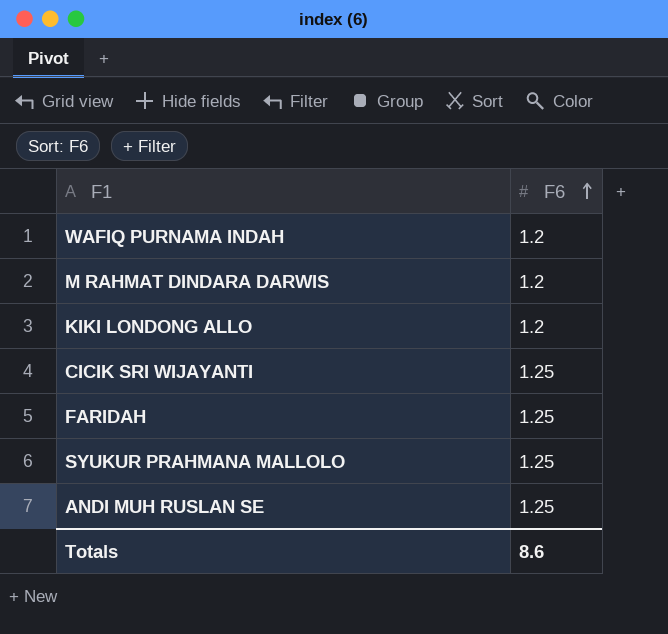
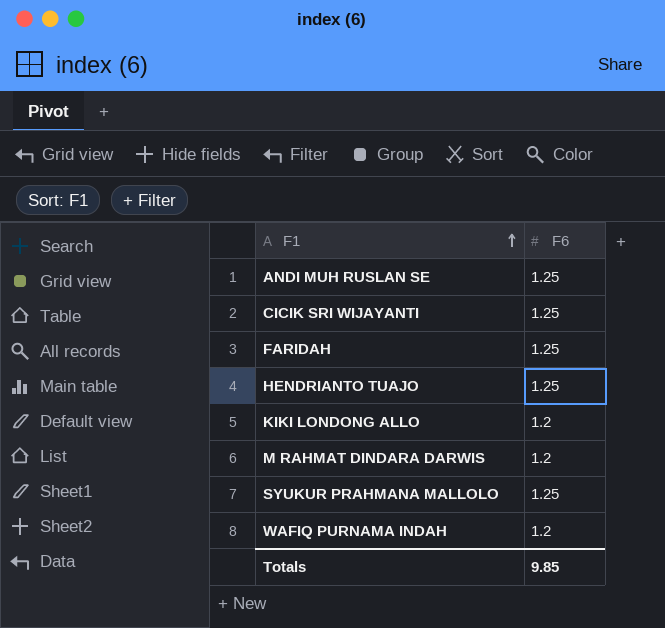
row order: F6 ascending -> F1 ascending
row HENDRIANTO TUAJO: none -> 1.25
Totals | F6: 8.6 -> 9.85

